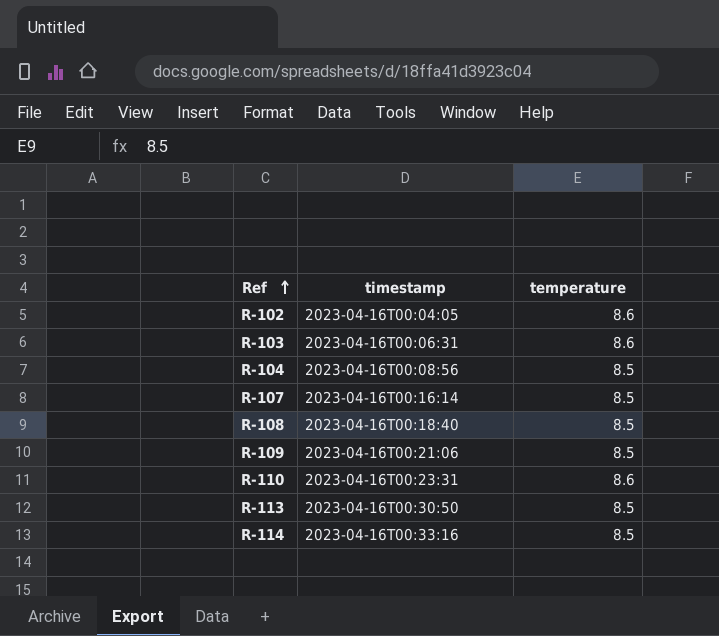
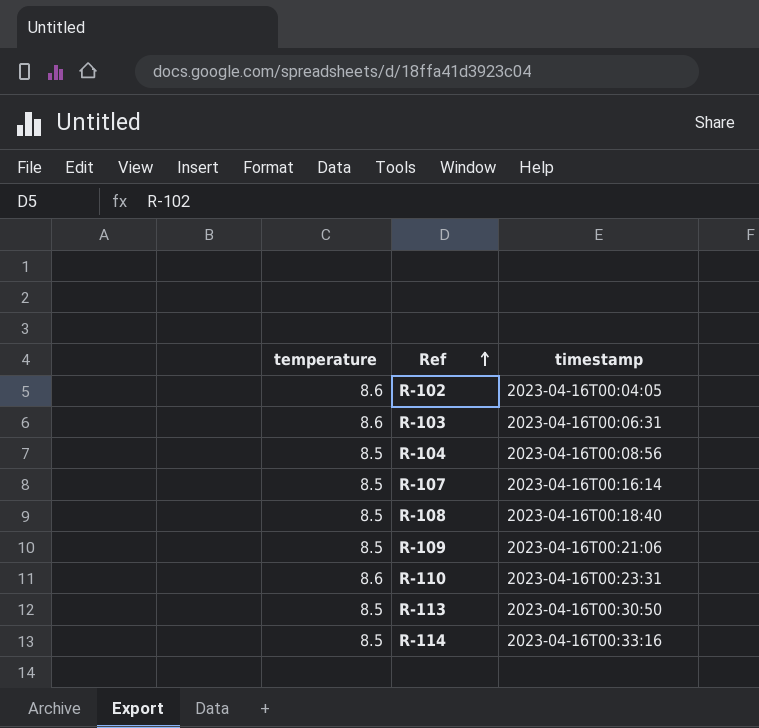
column temperature | position: 3 -> 1

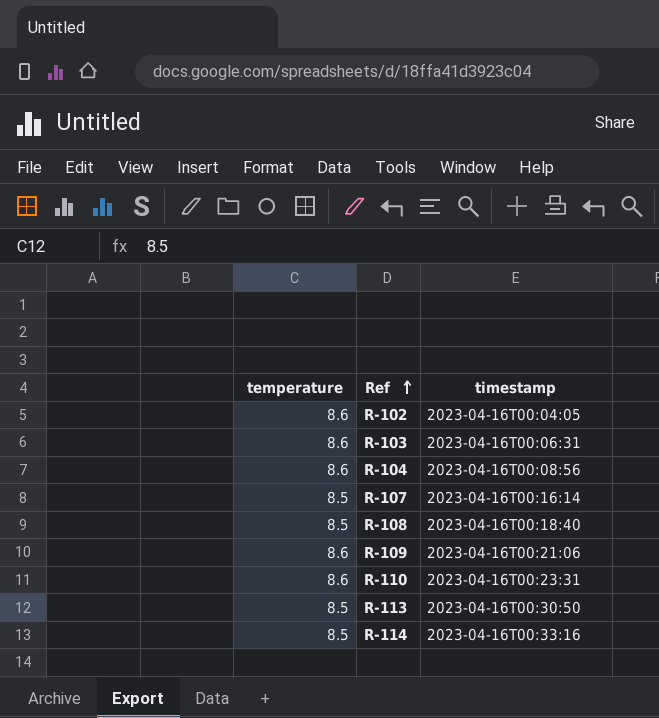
R-104 | temperature: 8.5 -> 8.6
R-109 | temperature: 8.5 -> 8.6

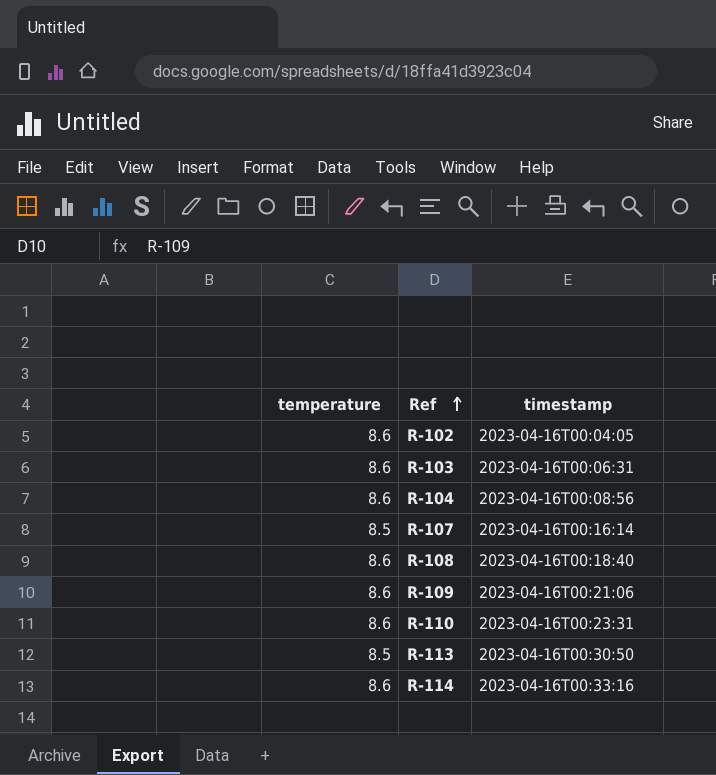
R-108 | temperature: 8.5 -> 8.6
R-114 | temperature: 8.5 -> 8.6

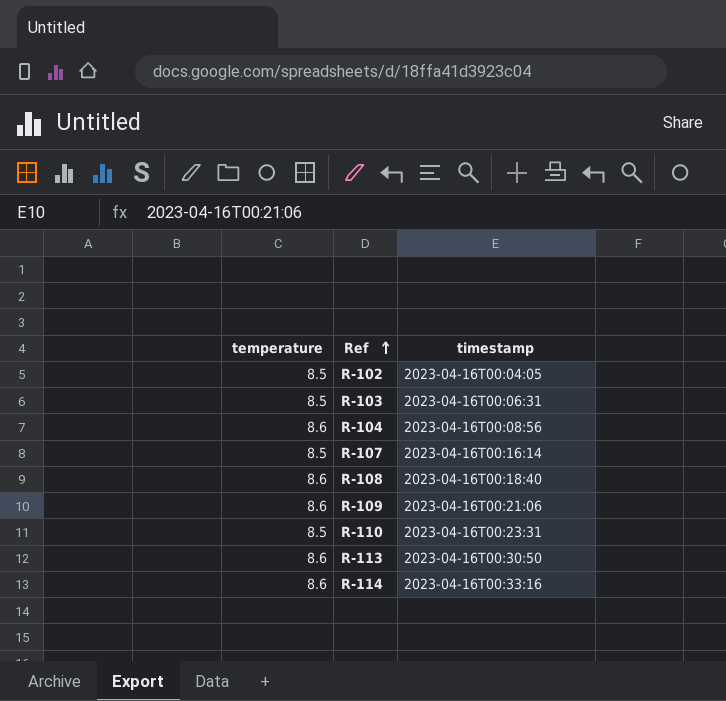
R-102 | temperature: 8.6 -> 8.5
R-103 | temperature: 8.6 -> 8.5
R-110 | temperature: 8.6 -> 8.5
R-113 | temperature: 8.5 -> 8.6

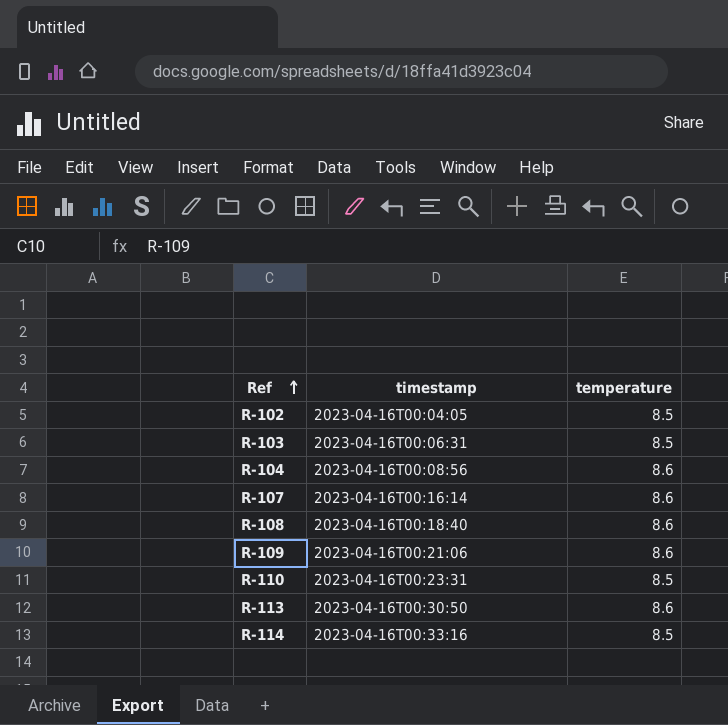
column temperature | position: 1 -> 3
R-107 | temperature: 8.5 -> 8.6
R-114 | temperature: 8.6 -> 8.5

